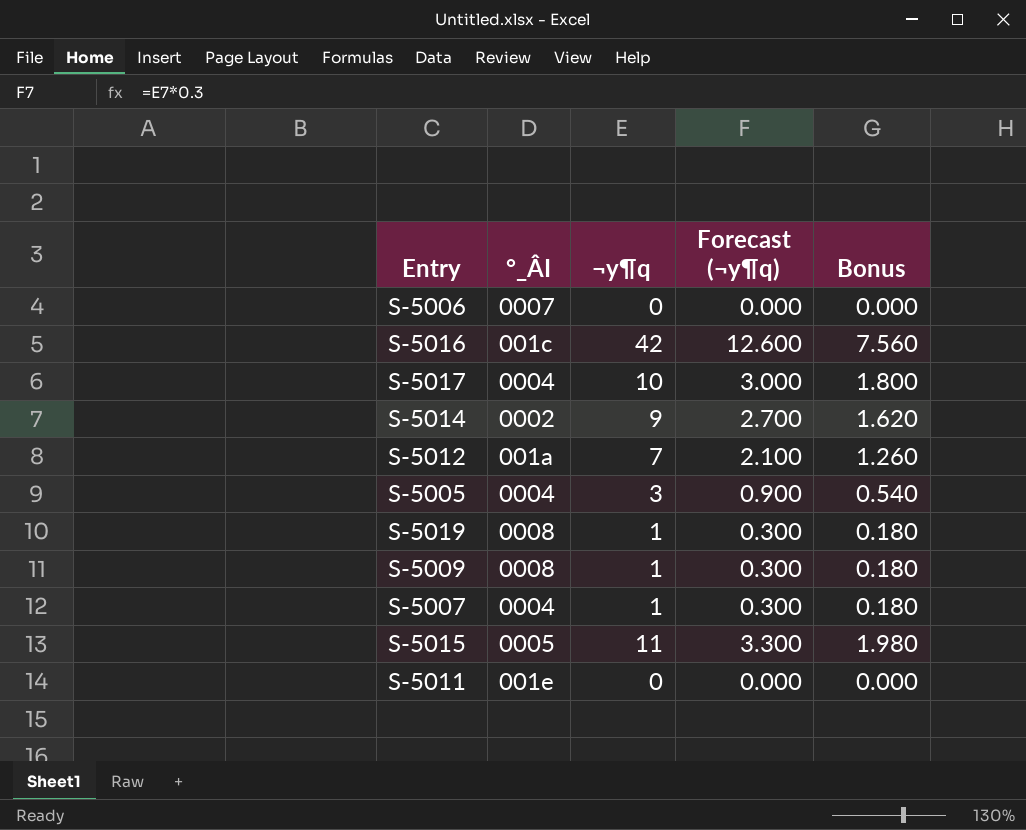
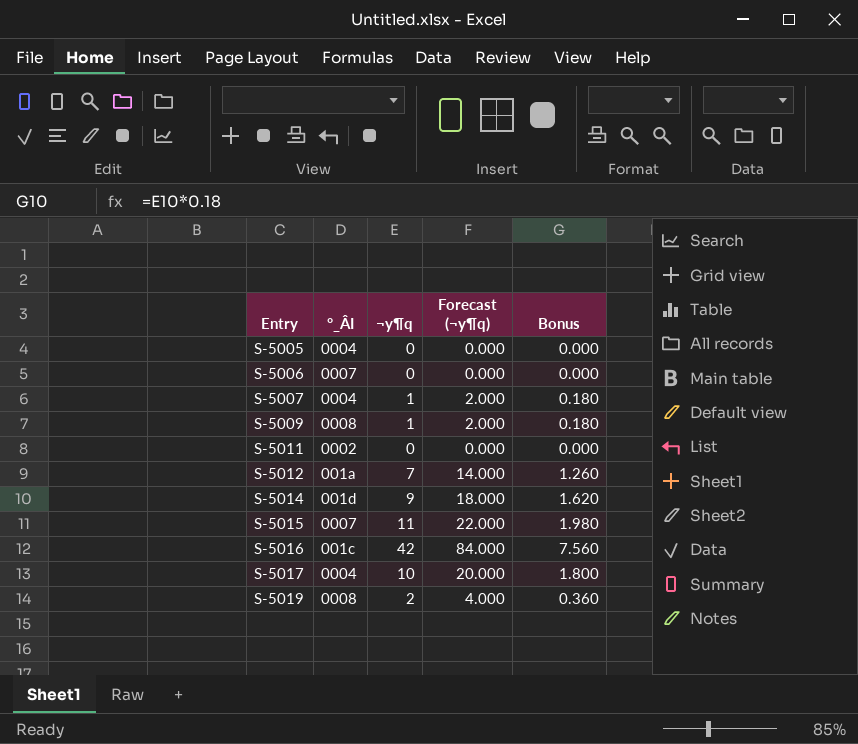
row order: none -> Entry ascending
column Forecast (¬y¶q) | formula: [¬y¶q] * 0.3 -> [¬y¶q] * 2
S-5005 | ¬y¶q: 3 -> 0
S-5005 | Bonus: 0.540 -> 0.000
S-5011 | °_ÂI: 001e -> 0002
S-5014 | °_ÂI: 0002 -> 001d
S-5015 | °_ÂI: 0005 -> 0007
S-5019 | ¬y¶q: 1 -> 2
S-5019 | Bonus: 0.180 -> 0.360

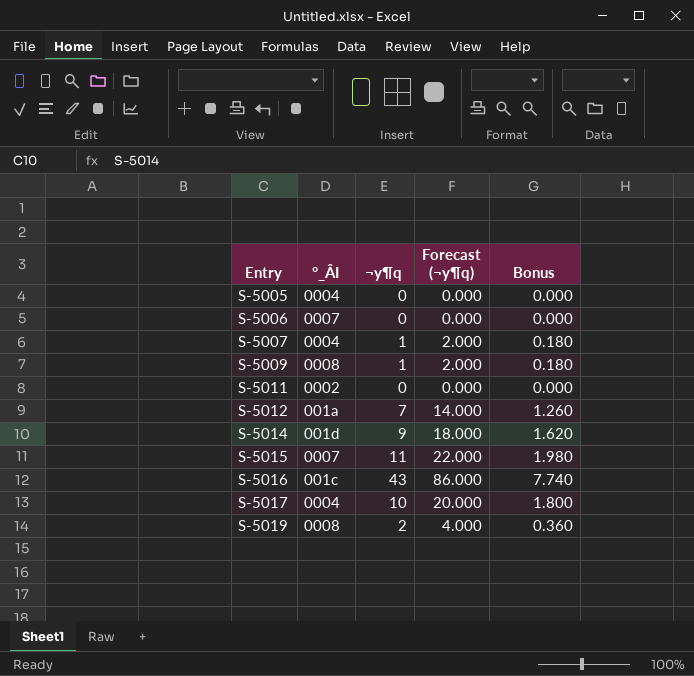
S-5016 | ¬y¶q: 42 -> 43
S-5016 | Forecast (¬y¶q): 84.000 -> 86.000
S-5016 | Bonus: 7.560 -> 7.740

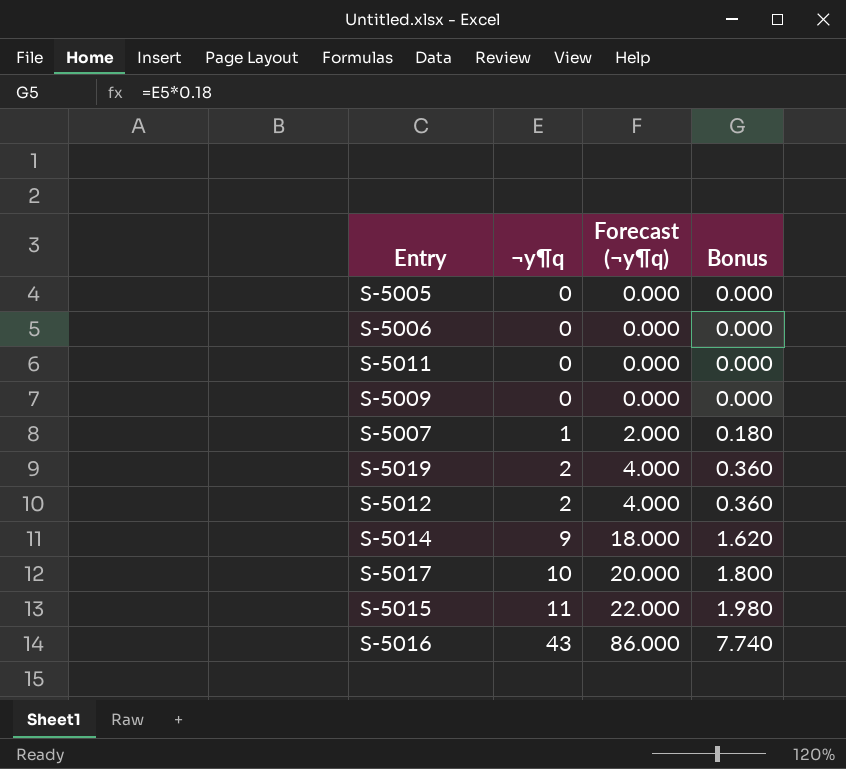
row order: Entry ascending -> ¬y¶q ascending
column °_ÂI | position: 2 -> none
S-5009 | ¬y¶q: 1 -> 0
S-5009 | Forecast (¬y¶q): 2.000 -> 0.000
S-5009 | Bonus: 0.180 -> 0.000
S-5012 | ¬y¶q: 7 -> 2
S-5012 | Forecast (¬y¶q): 14.000 -> 4.000
S-5012 | Bonus: 1.260 -> 0.360

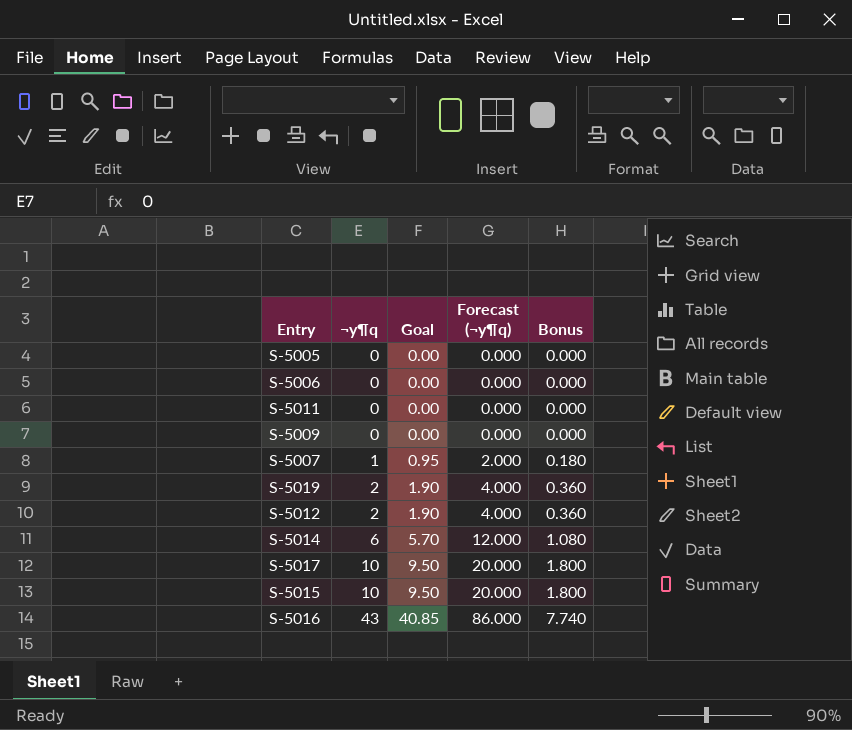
column Goal | formula: none -> [¬y¶q] * 0.95
S-5014 | ¬y¶q: 9 -> 6
S-5014 | Forecast (¬y¶q): 18.000 -> 12.000
S-5014 | Bonus: 1.620 -> 1.080
S-5015 | ¬y¶q: 11 -> 10
S-5015 | Forecast (¬y¶q): 22.000 -> 20.000
S-5015 | Bonus: 1.980 -> 1.800

